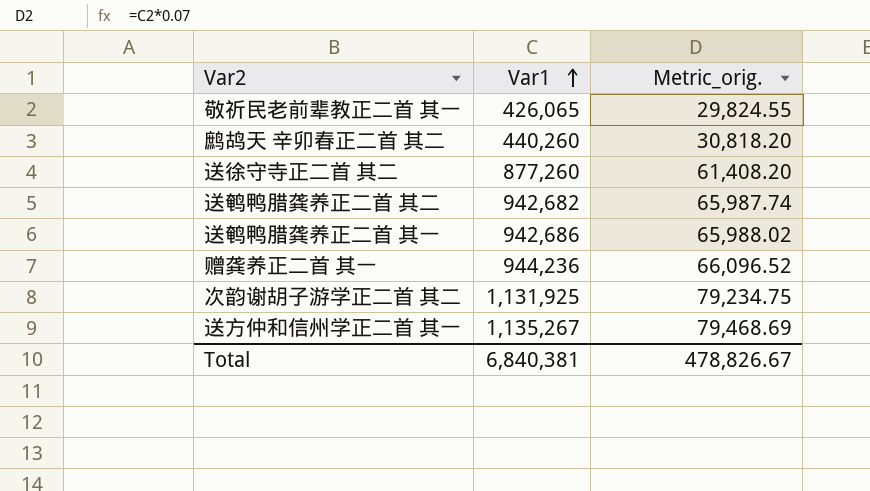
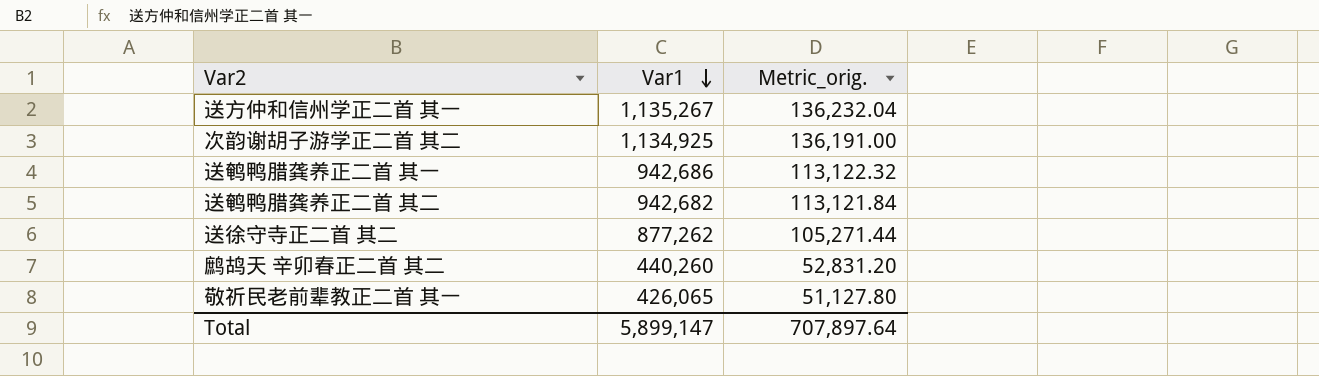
row order: Var1 ascending -> Var1 descending
column Metric_orig. | formula: [Var1] * 0.07 -> [Var1] * 0.12
row 赠龚养正二首 其一: 944,236 | 66,096.52 -> none
次韵谢胡子游学正二首 其二 | Var1: 1,131,925 -> 1,134,925
送徐守寺正二首 其二 | Var1: 877,260 -> 877,262
Total | Var1: 6,840,381 -> 5,899,147
Total | Metric_orig.: 478,826.67 -> 707,897.64

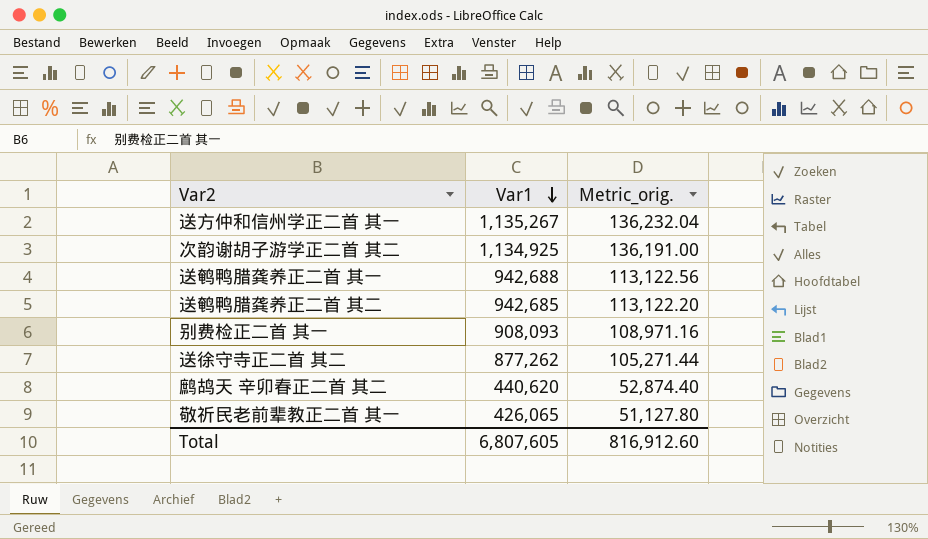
送鹌鸭腊龚养正二首 其一 | Var1: 942,686 -> 942,688
送鹌鸭腊龚养正二首 其一 | Metric_orig.: 113,122.32 -> 113,122.56
送鹌鸭腊龚养正二首 其二 | Var1: 942,682 -> 942,685
送鹌鸭腊龚养正二首 其二 | Metric_orig.: 113,121.84 -> 113,122.20
row 别费检正二首 其一: none -> 908,093 | 108,971.16
鹧鸪天 辛卯春正二首 其二 | Var1: 440,260 -> 440,620
鹧鸪天 辛卯春正二首 其二 | Metric_orig.: 52,831.20 -> 52,874.40
Total | Var1: 5,899,147 -> 6,807,605
Total | Metric_orig.: 707,897.64 -> 816,912.60

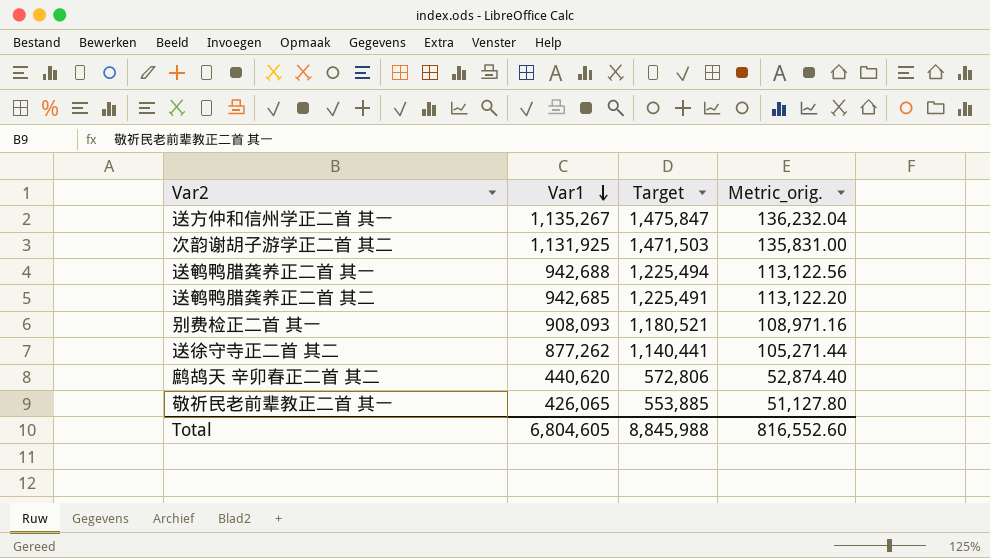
column Target | formula: none -> [Var1] * 1.3
次韵谢胡子游学正二首 其二 | Var1: 1,134,925 -> 1,131,925
次韵谢胡子游学正二首 其二 | Metric_orig.: 136,191.00 -> 135,831.00
Total | Var1: 6,807,605 -> 6,804,605
Total | Metric_orig.: 816,912.60 -> 816,552.60

